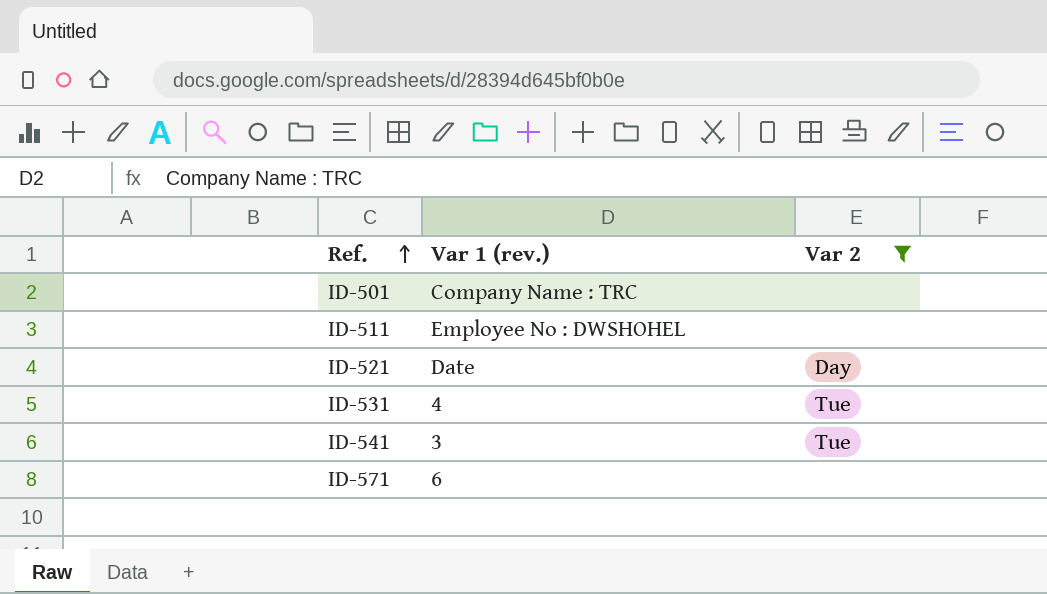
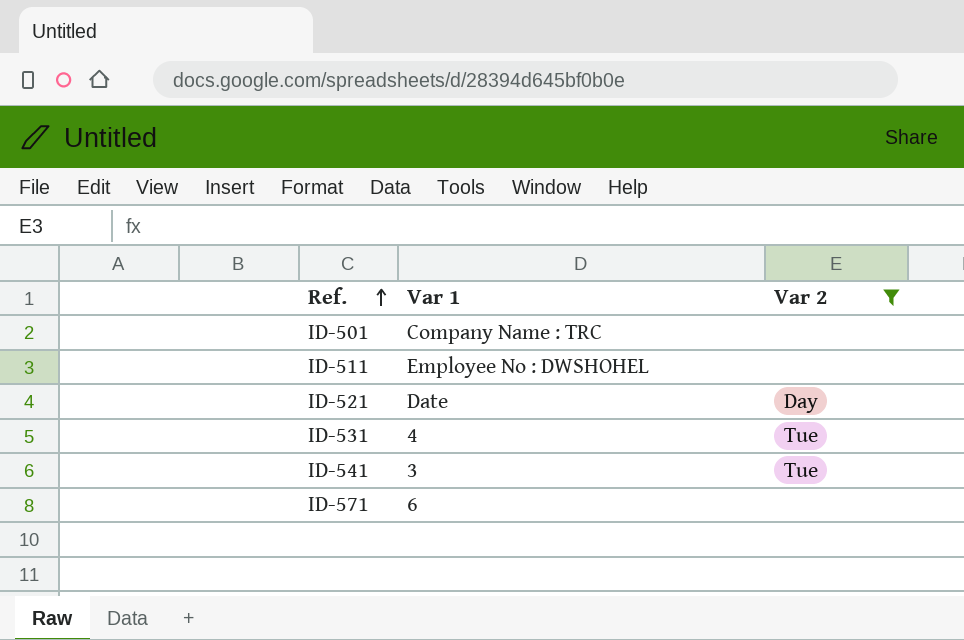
column name: Var 1 (rev.) -> Var 1

